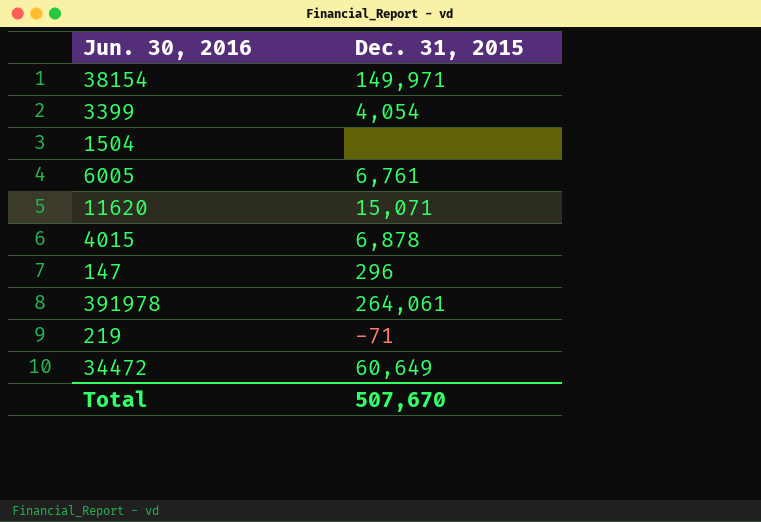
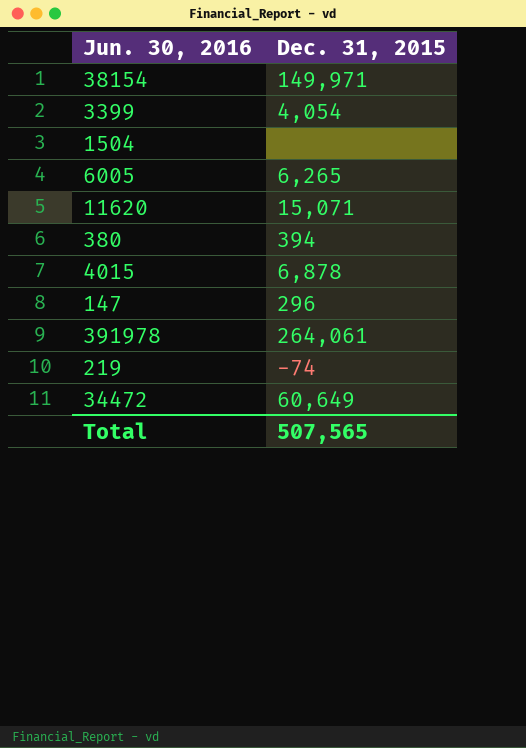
6005 | Dec. 31, 2015: 6,761 -> 6,265
row 380: none -> 394
219 | Dec. 31, 2015: -71 -> -74
Total | Dec. 31, 2015: 507,670 -> 507,565

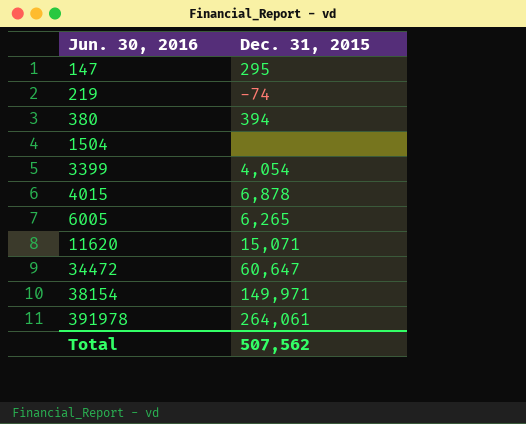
row order: none -> Jun. 30, 2016 ascending
147 | Dec. 31, 2015: 296 -> 295
34472 | Dec. 31, 2015: 60,649 -> 60,647
Total | Dec. 31, 2015: 507,565 -> 507,562

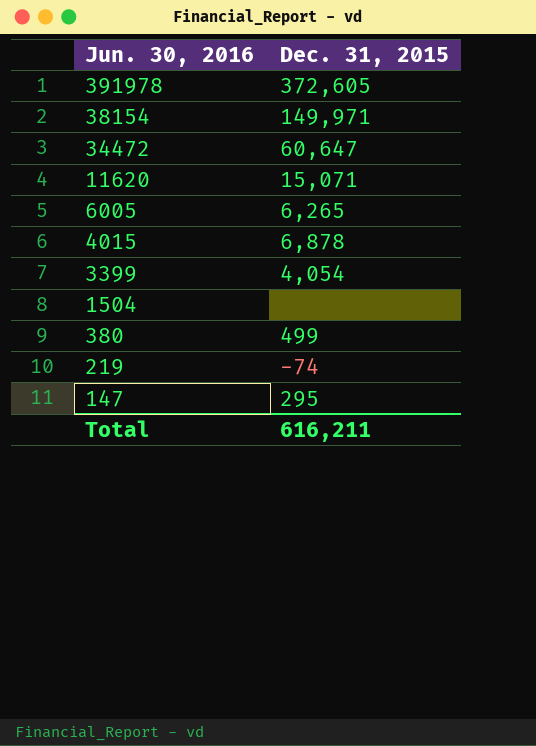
row order: Jun. 30, 2016 ascending -> Jun. 30, 2016 descending
391978 | Dec. 31, 2015: 264,061 -> 372,605
380 | Dec. 31, 2015: 394 -> 499
Total | Dec. 31, 2015: 507,562 -> 616,211

